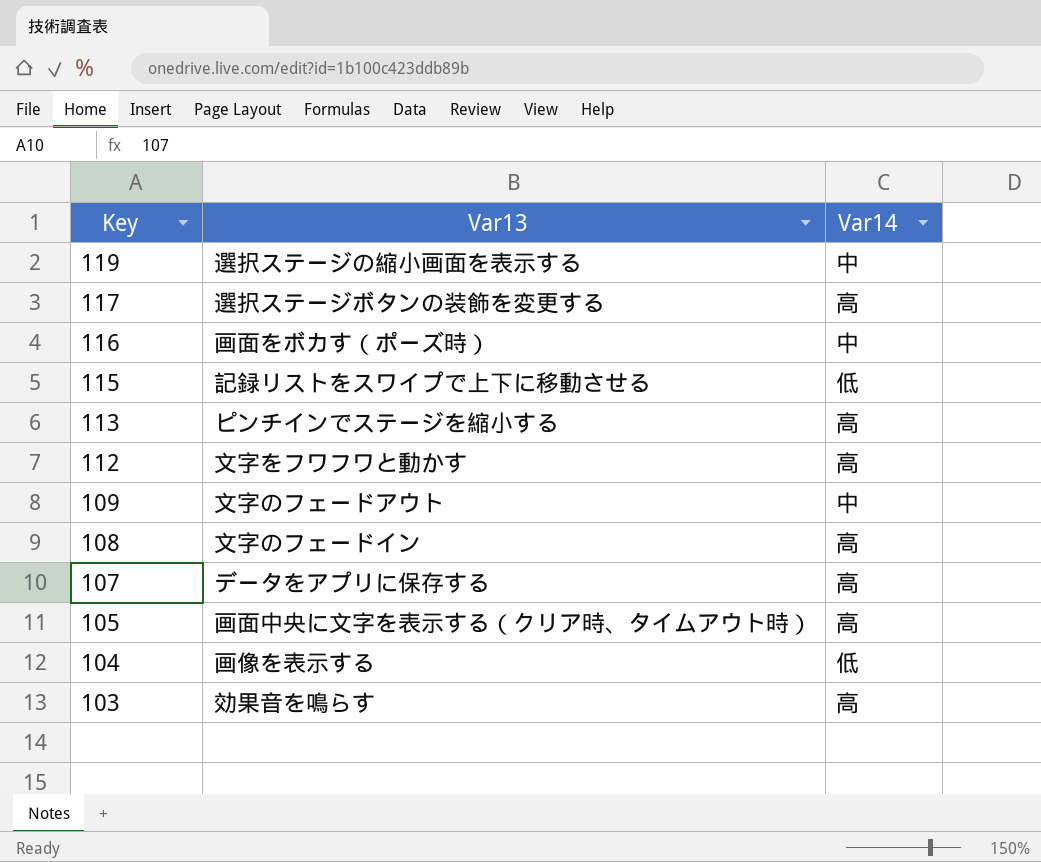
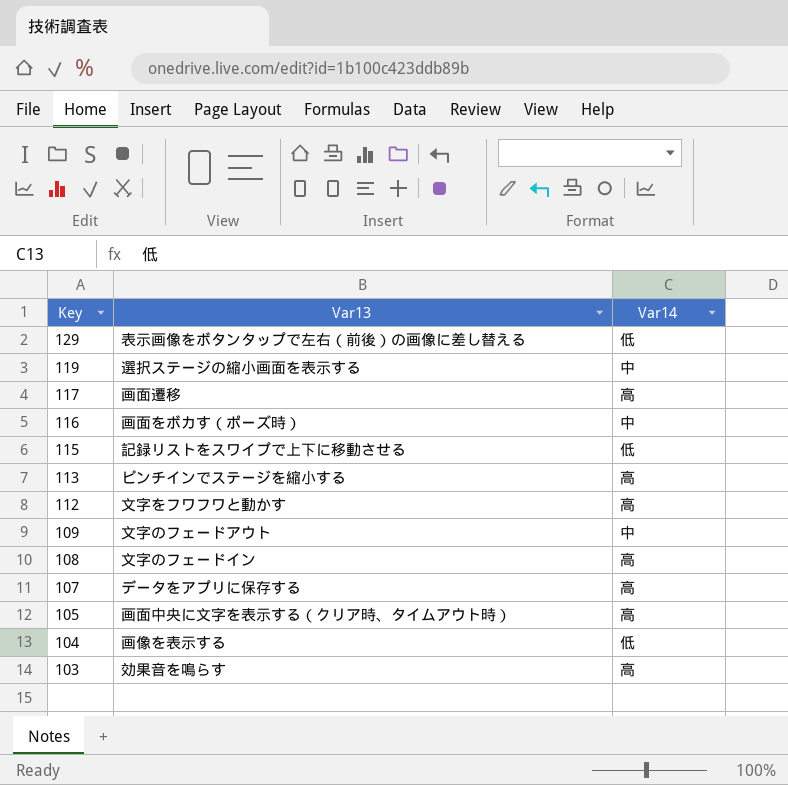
row 129: none -> 表示画像をボタンタップで左右（前後）の画像に差し替える | 低
117 | Var13: 選択ステージボタンの装飾を変更する -> 画面遷移

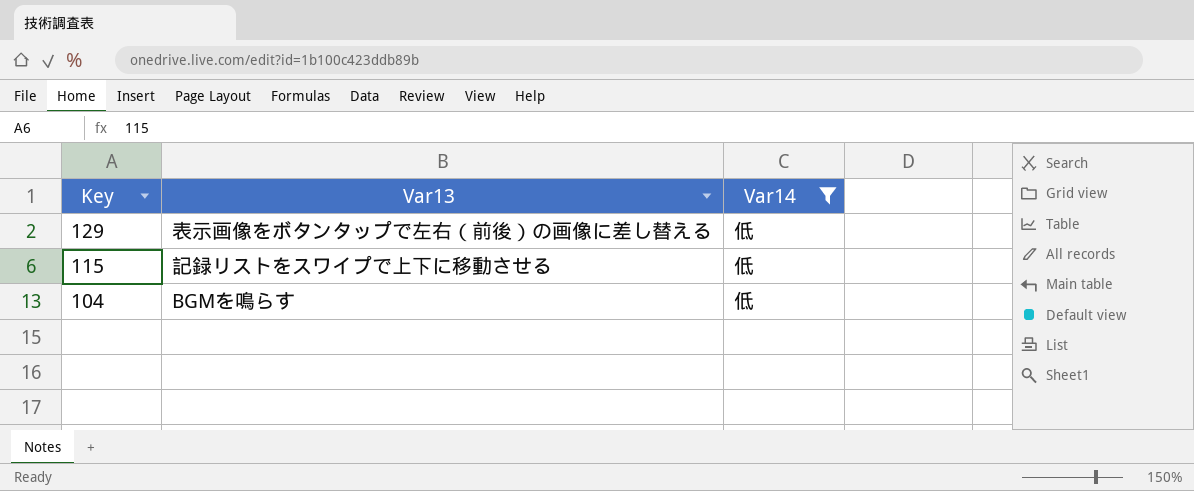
filter: none -> Var14 = 低
104 | Var13: 画像を表示する -> BGMを鳴らす

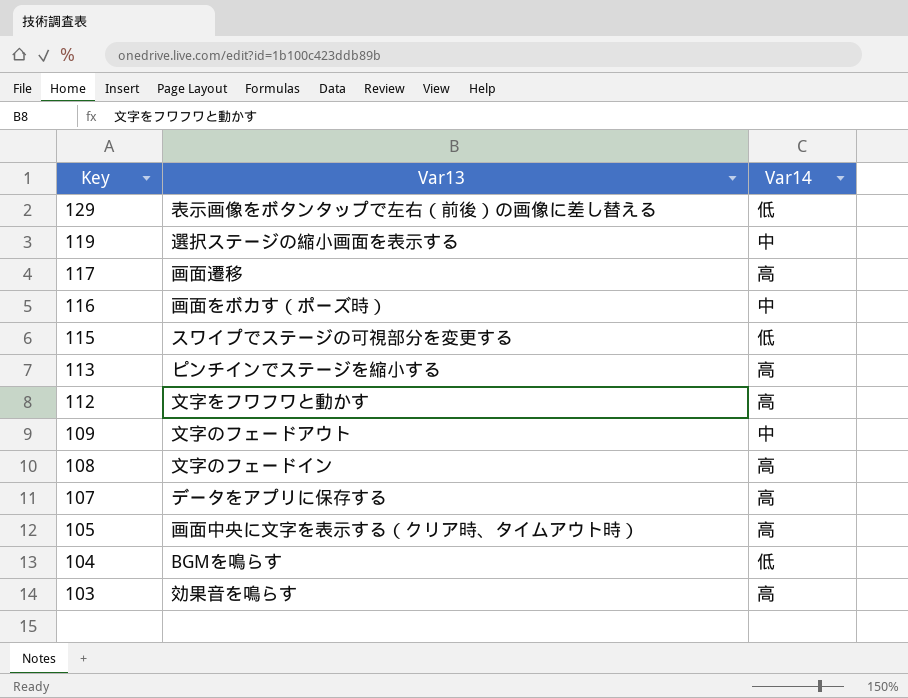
filter: Var14 = 低 -> none
115 | Var13: 記録リストをスワイプで上下に移動させる -> スワイプでステージの可視部分を変更する

